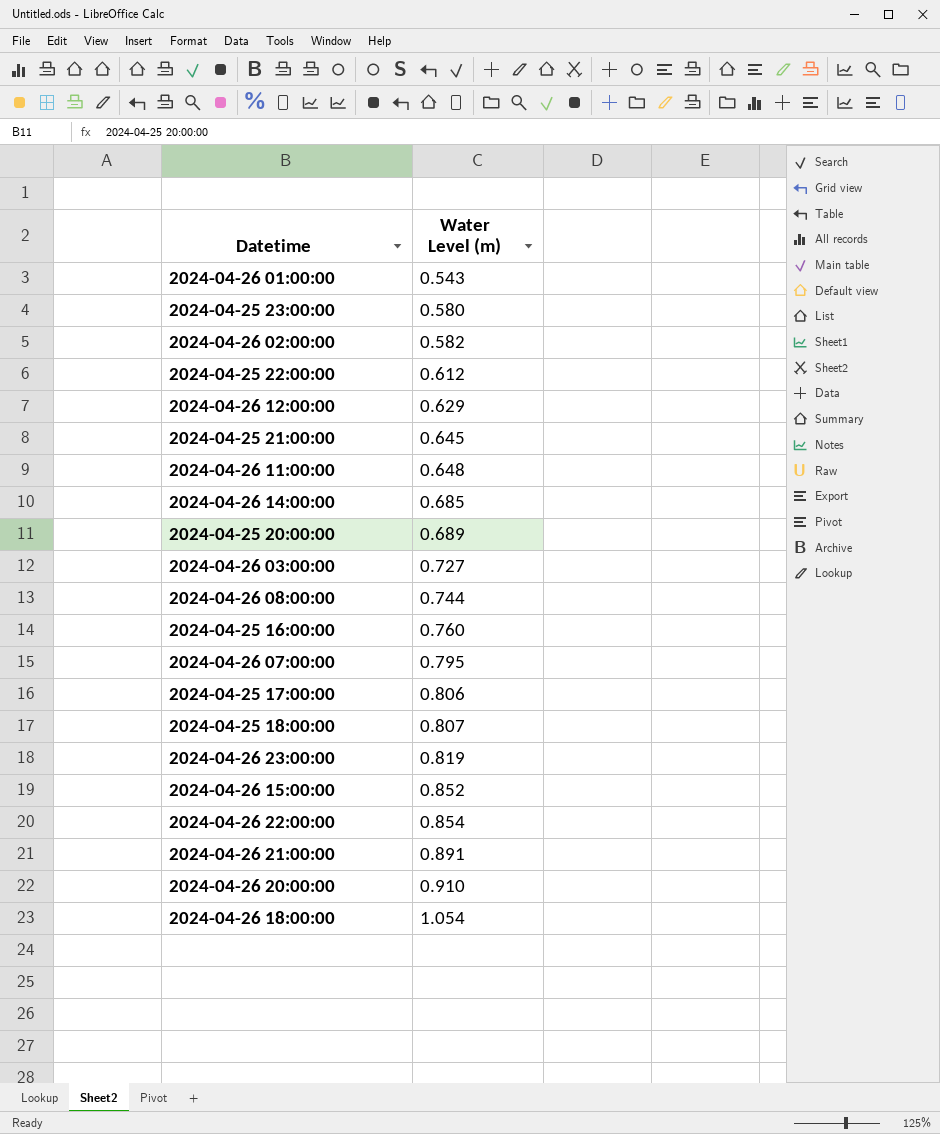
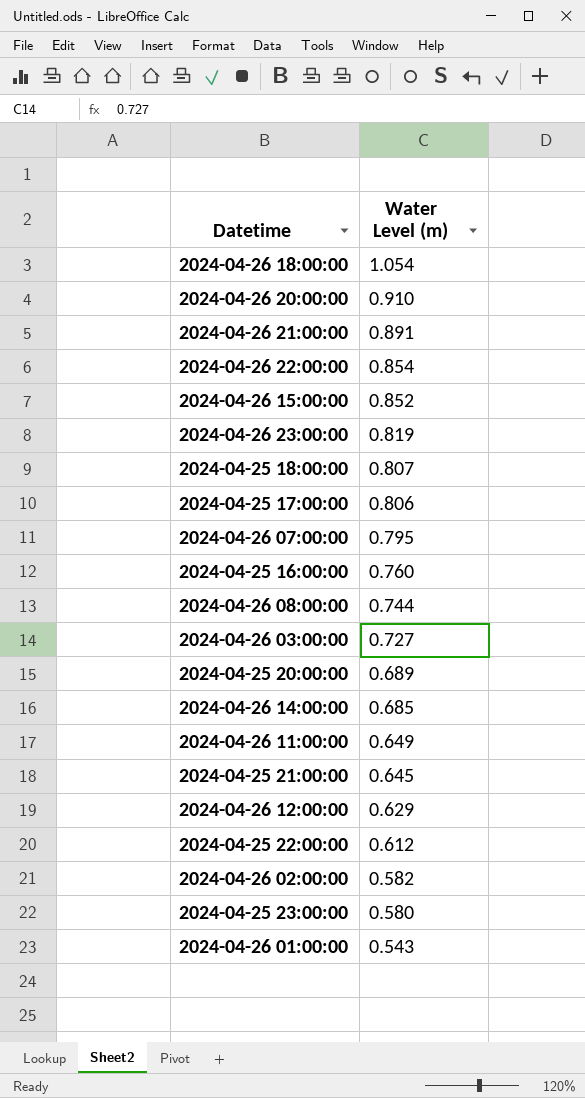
row order: Water Level (m) ascending -> Water Level (m) descending
2024-04-26 11:00:00 | Water Level (m): 0.648 -> 0.649

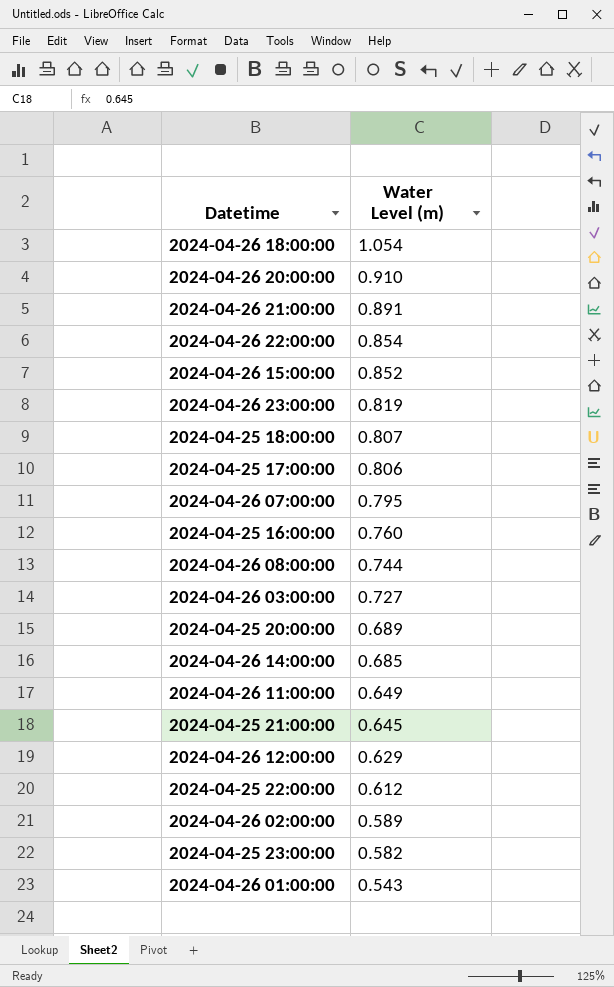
2024-04-26 02:00:00 | Water Level (m): 0.582 -> 0.589
2024-04-25 23:00:00 | Water Level (m): 0.580 -> 0.582

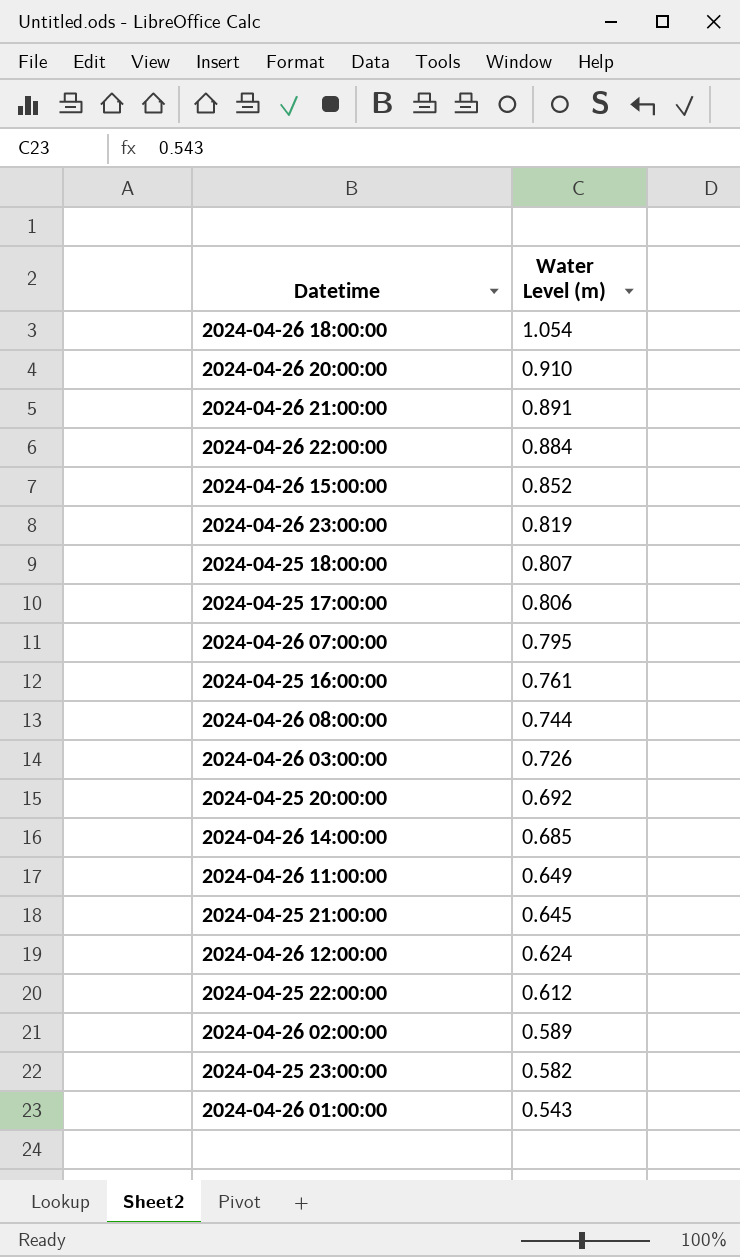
2024-04-26 22:00:00 | Water Level (m): 0.854 -> 0.884
2024-04-25 16:00:00 | Water Level (m): 0.760 -> 0.761
2024-04-26 03:00:00 | Water Level (m): 0.727 -> 0.726
2024-04-25 20:00:00 | Water Level (m): 0.689 -> 0.692
2024-04-26 12:00:00 | Water Level (m): 0.629 -> 0.624

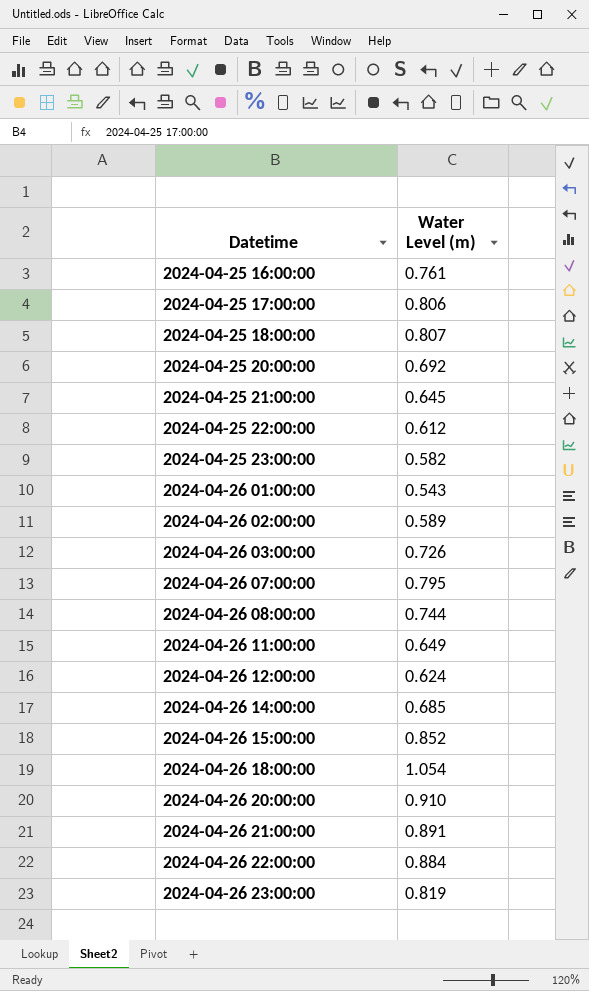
row order: Water Level (m) descending -> Datetime ascending

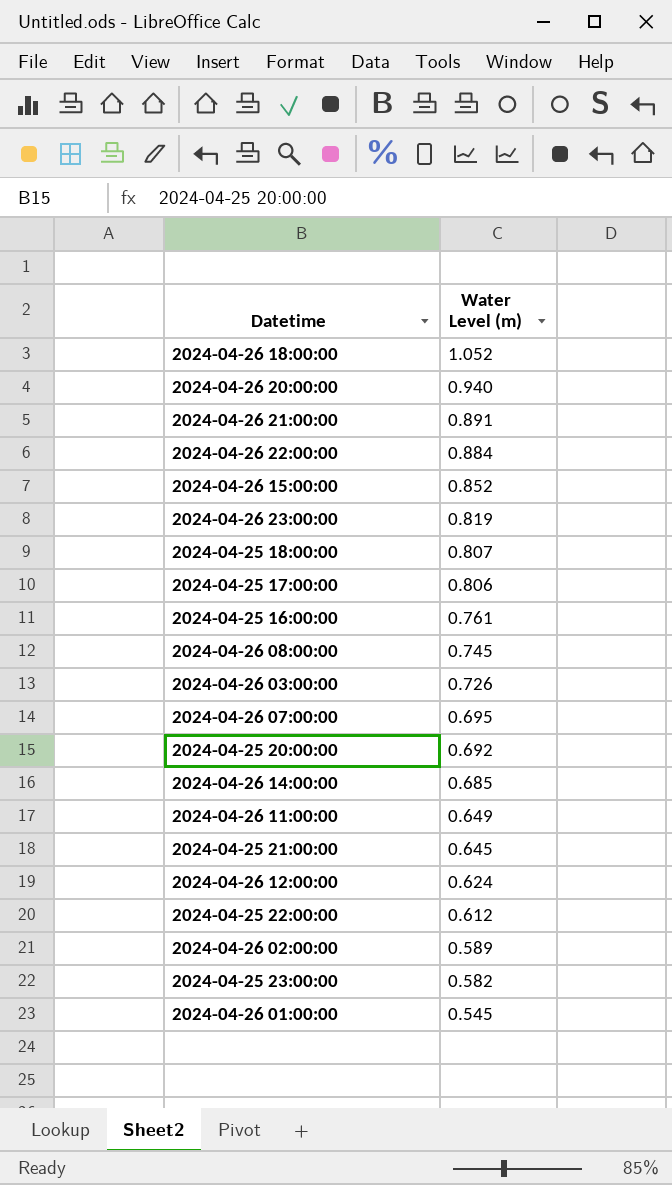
row order: Datetime ascending -> Water Level (m) descending
2024-04-26 18:00:00 | Water Level (m): 1.054 -> 1.052
2024-04-26 20:00:00 | Water Level (m): 0.910 -> 0.940
2024-04-26 08:00:00 | Water Level (m): 0.744 -> 0.745
2024-04-26 07:00:00 | Water Level (m): 0.795 -> 0.695
2024-04-26 01:00:00 | Water Level (m): 0.543 -> 0.545

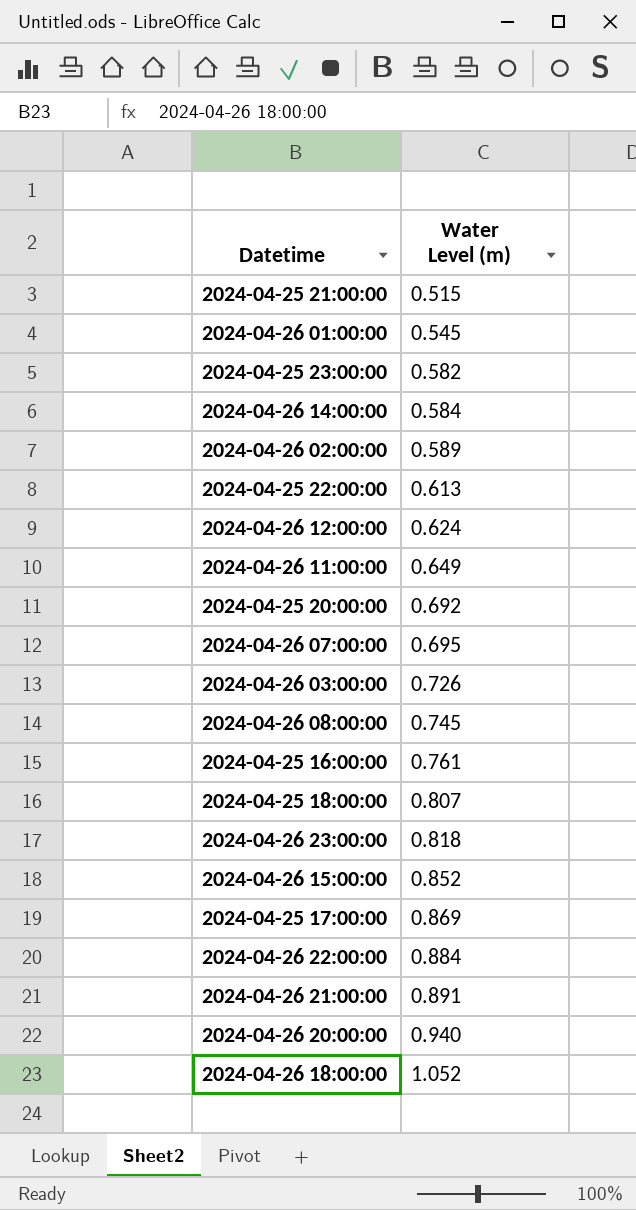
row order: Water Level (m) descending -> Water Level (m) ascending
2024-04-25 21:00:00 | Water Level (m): 0.645 -> 0.515
2024-04-26 14:00:00 | Water Level (m): 0.685 -> 0.584
2024-04-25 22:00:00 | Water Level (m): 0.612 -> 0.613
2024-04-26 23:00:00 | Water Level (m): 0.819 -> 0.818
2024-04-25 17:00:00 | Water Level (m): 0.806 -> 0.869

